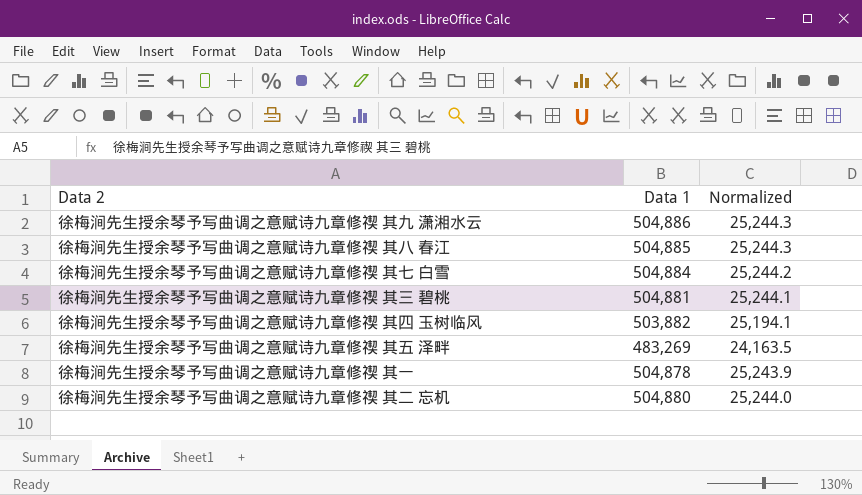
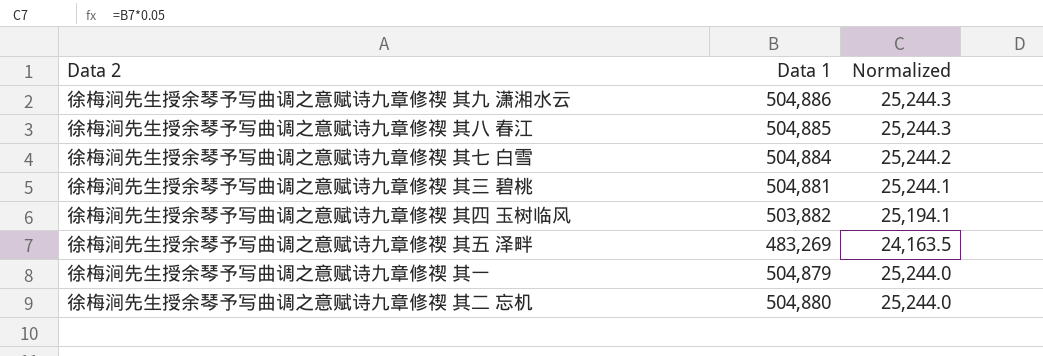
徐梅涧先生授余琴予写曲调之意赋诗九章修禊 其一 | Data 1: 504,878 -> 504,879
徐梅涧先生授余琴予写曲调之意赋诗九章修禊 其一 | Normalized: 25,243.9 -> 25,244.0

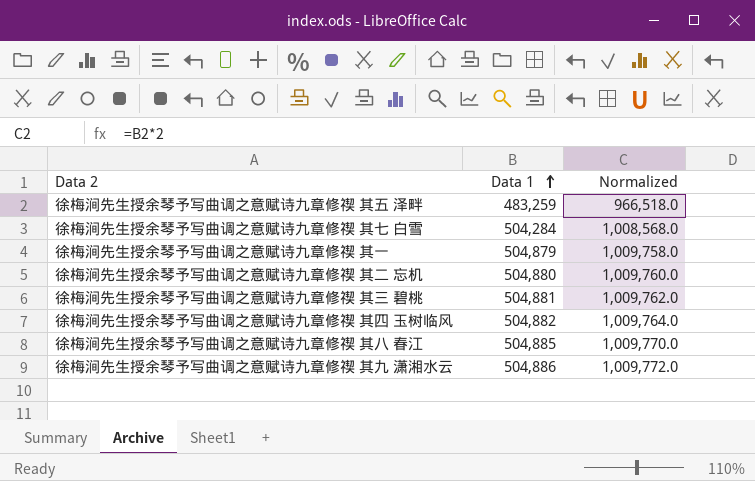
row order: none -> Data 1 ascending
column Normalized | formula: [Data 1] * 0.05 -> [Data 1] * 2
徐梅涧先生授余琴予写曲调之意赋诗九章修禊 其五 泽畔 | Data 1: 483,269 -> 483,259
徐梅涧先生授余琴予写曲调之意赋诗九章修禊 其七 白雪 | Data 1: 504,884 -> 504,284
徐梅涧先生授余琴予写曲调之意赋诗九章修禊 其四 玉树临风 | Data 1: 503,882 -> 504,882

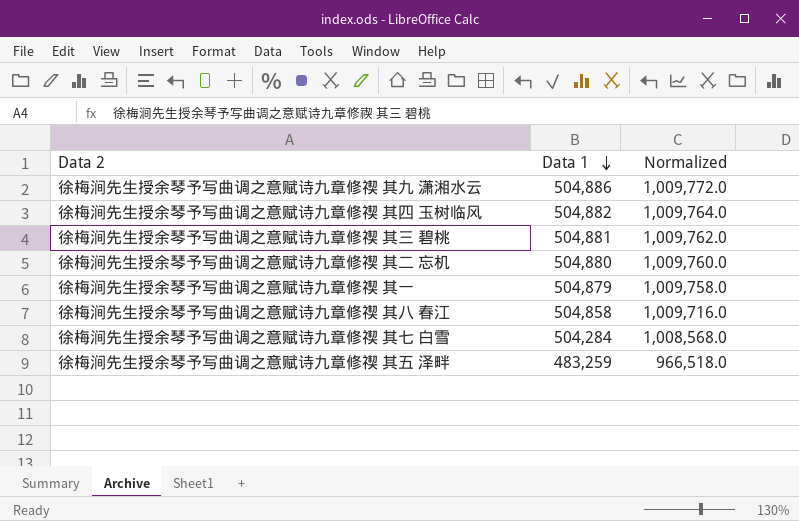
row order: Data 1 ascending -> Data 1 descending
徐梅涧先生授余琴予写曲调之意赋诗九章修禊 其八 春江 | Data 1: 504,885 -> 504,858
徐梅涧先生授余琴予写曲调之意赋诗九章修禊 其八 春江 | Normalized: 1,009,770.0 -> 1,009,716.0

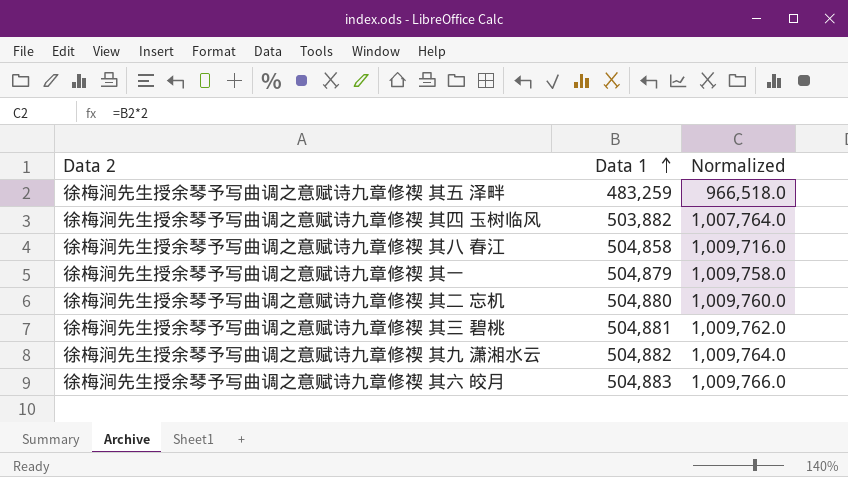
row order: Data 1 descending -> Data 1 ascending
row 徐梅涧先生授余琴予写曲调之意赋诗九章修禊 其七 白雪: 504,284 | 1,008,568.0 -> none
徐梅涧先生授余琴予写曲调之意赋诗九章修禊 其四 玉树临风 | Data 1: 504,882 -> 503,882
徐梅涧先生授余琴予写曲调之意赋诗九章修禊 其四 玉树临风 | Normalized: 1,009,764.0 -> 1,007,764.0
徐梅涧先生授余琴予写曲调之意赋诗九章修禊 其九 潇湘水云 | Data 1: 504,886 -> 504,882
徐梅涧先生授余琴予写曲调之意赋诗九章修禊 其九 潇湘水云 | Normalized: 1,009,772.0 -> 1,009,764.0
row 徐梅涧先生授余琴予写曲调之意赋诗九章修禊 其六 皎月: none -> 504,883 | 1,009,766.0

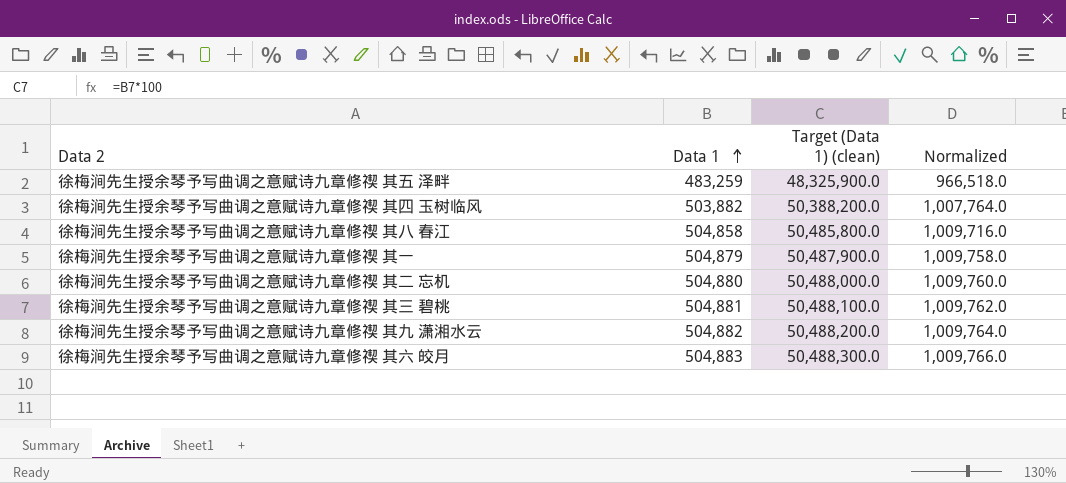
column Target (Data 1) (clean) | formula: none -> [Data 1] * 100

